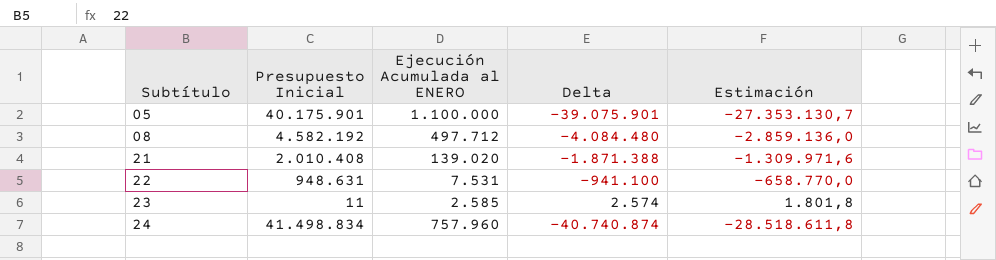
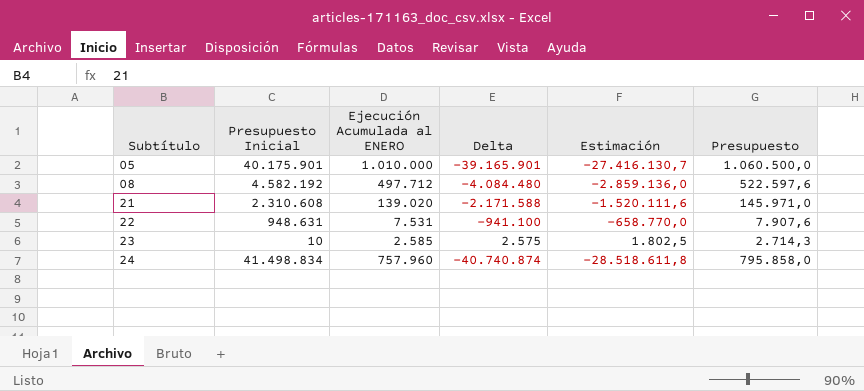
column Presupuesto | formula: none -> [Ejecución Acumulada al ENERO] * 1,05
05 | Ejecución Acumulada al ENERO: 1.100.000 -> 1.010.000
05 | Delta: -39.075.901 -> -39.165.901
05 | Estimación: -27.353.130,7 -> -27.416.130,7
21 | Presupuesto Inicial: 2.010.408 -> 2.310.608
21 | Delta: -1.871.388 -> -2.171.588
21 | Estimación: -1.309.971,6 -> -1.520.111,6
23 | Presupuesto Inicial: 11 -> 10
23 | Delta: 2.574 -> 2.575
23 | Estimación: 1.801,8 -> 1.802,5

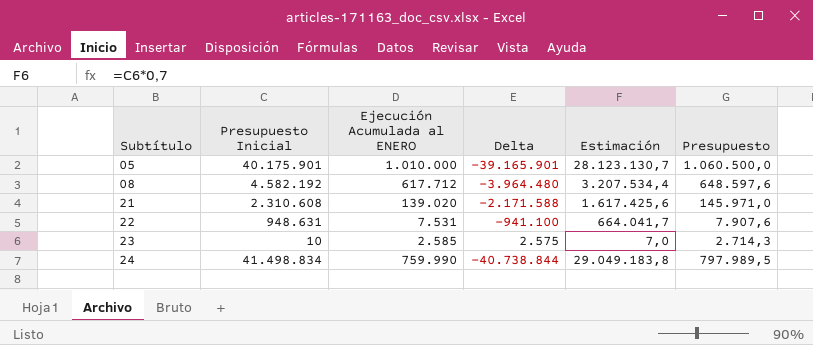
column Estimación | formula: [Delta] * 0,7 -> [Presupuesto Inicial] * 0,7
08 | Ejecución Acumulada al ENERO: 497.712 -> 617.712
08 | Delta: -4.084.480 -> -3.964.480
08 | Presupuesto: 522.597,6 -> 648.597,6
24 | Ejecución Acumulada al ENERO: 757.960 -> 759.990
24 | Delta: -40.740.874 -> -40.738.844
24 | Presupuesto: 795.858,0 -> 797.989,5

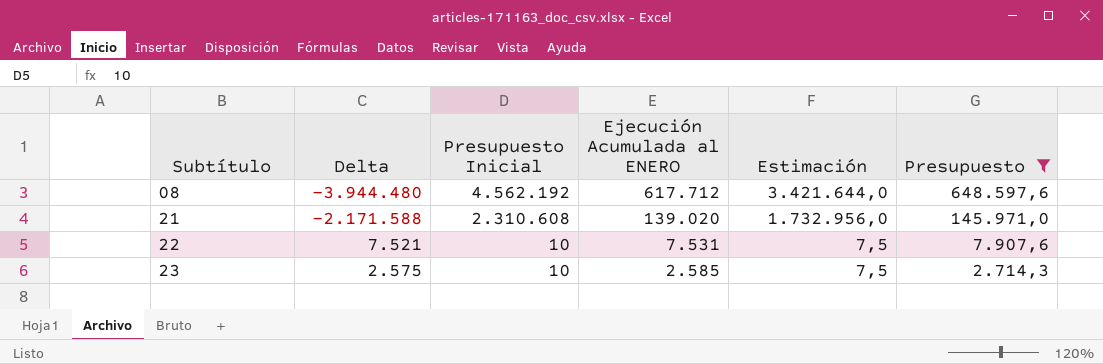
filter: none -> Presupuesto <= 648.597,6
column Delta | position: 4 -> 2
column Estimación | formula: [Presupuesto Inicial] * 0,7 -> [Presupuesto Inicial] * 0,75
08 | Delta: -3.964.480 -> -3.944.480
08 | Presupuesto Inicial: 4.582.192 -> 4.562.192
22 | Delta: -941.100 -> 7.521
22 | Presupuesto Inicial: 948.631 -> 10

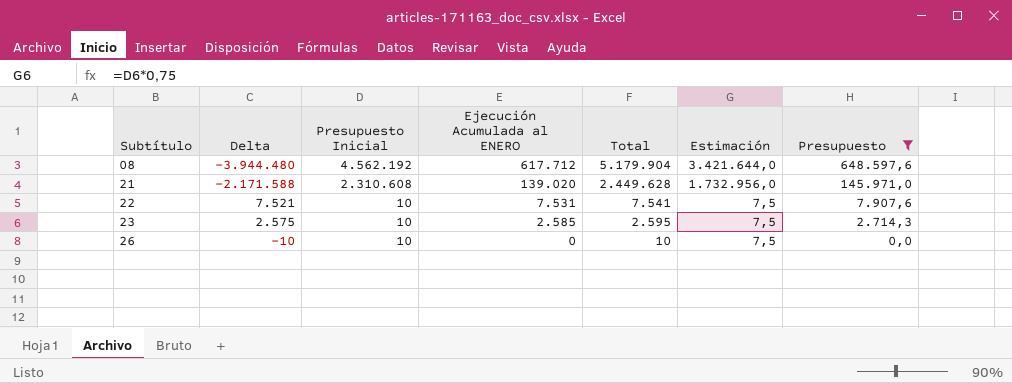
column Total | formula: none -> [Presupuesto Inicial] + [Ejecución Acumulada al ENERO]
row 26: none -> -10 | 10 | 0 | 10 | 7,5 | 0,0

